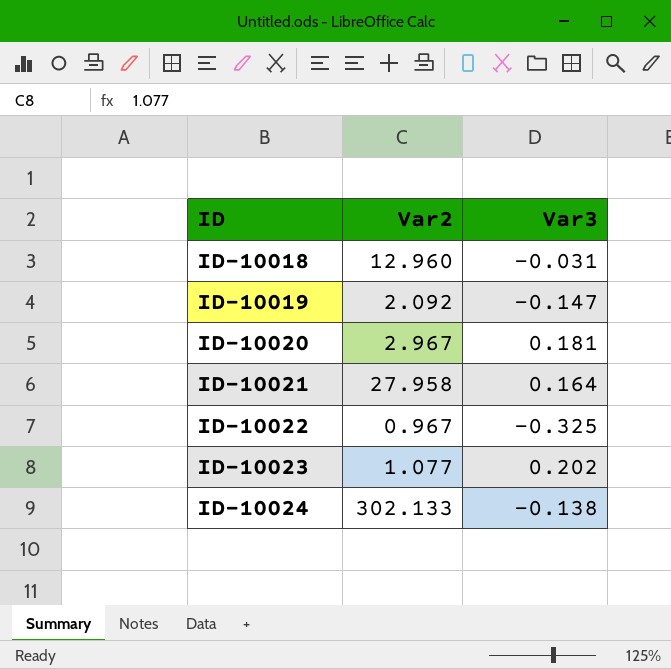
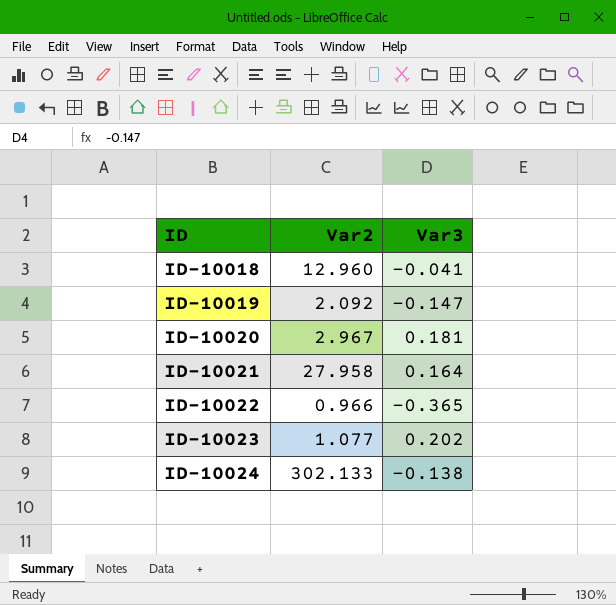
ID-10018 | Var3: -0.031 -> -0.041
ID-10022 | Var2: 0.967 -> 0.966
ID-10022 | Var3: -0.325 -> -0.365

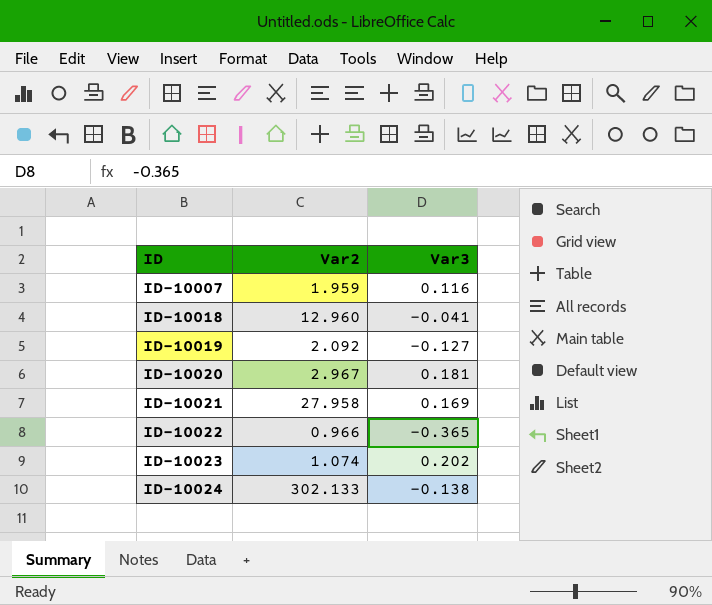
row ID-10007: none -> 1.959 | 0.116
ID-10019 | Var3: -0.147 -> -0.127
ID-10021 | Var3: 0.164 -> 0.169
ID-10023 | Var2: 1.077 -> 1.074

